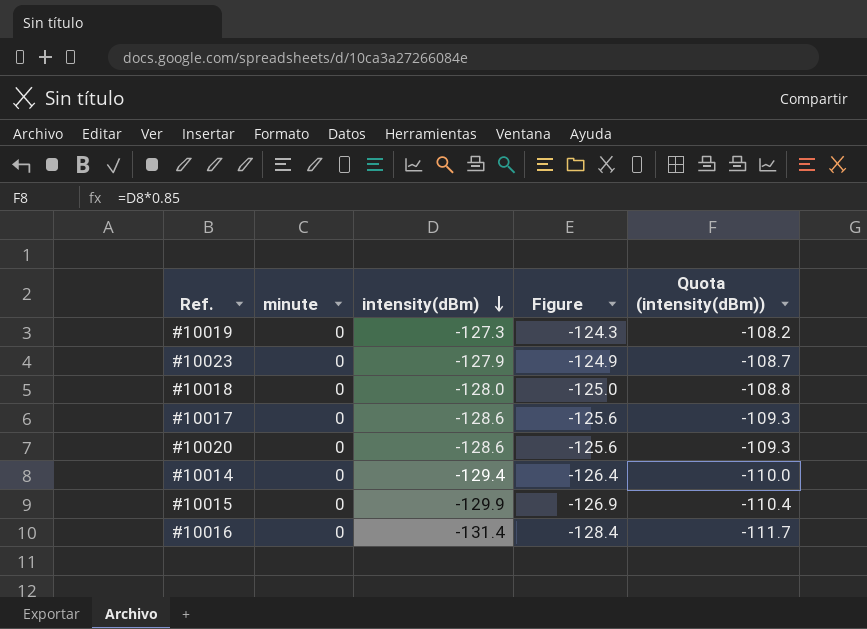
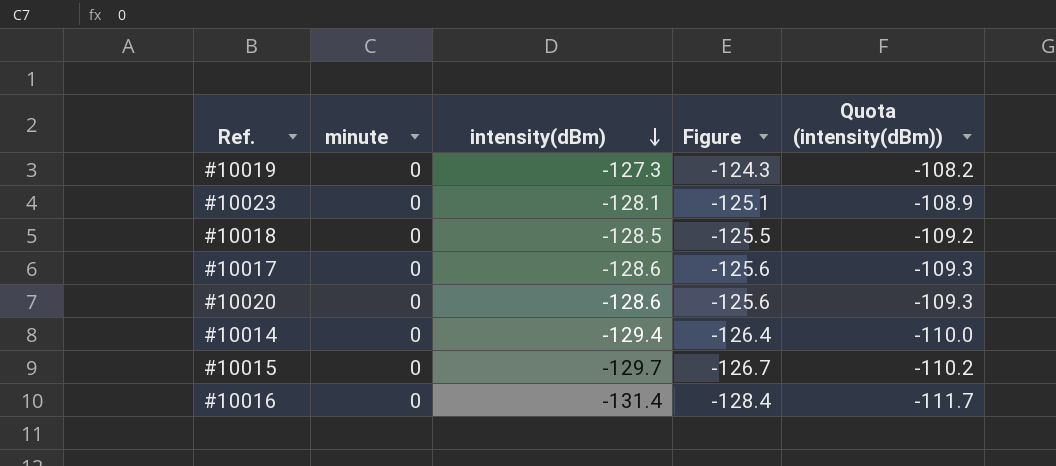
#10023 | intensity(dBm): -127.9 -> -128.1
#10023 | Figure: -124.9 -> -125.1
#10023 | Quota (intensity(dBm)): -108.7 -> -108.9
#10018 | intensity(dBm): -128.0 -> -128.5
#10018 | Figure: -125.0 -> -125.5
#10018 | Quota (intensity(dBm)): -108.8 -> -109.2
#10015 | intensity(dBm): -129.9 -> -129.7
#10015 | Figure: -126.9 -> -126.7
#10015 | Quota (intensity(dBm)): -110.4 -> -110.2

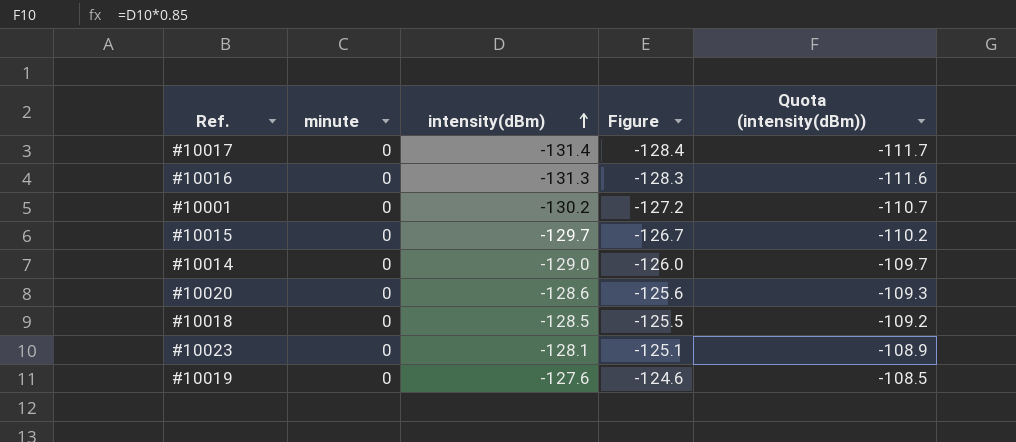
row order: intensity(dBm) descending -> intensity(dBm) ascending
#10017 | intensity(dBm): -128.6 -> -131.4
#10017 | Figure: -125.6 -> -128.4
#10017 | Quota (intensity(dBm)): -109.3 -> -111.7
#10016 | intensity(dBm): -131.4 -> -131.3
#10016 | Figure: -128.4 -> -128.3
#10016 | Quota (intensity(dBm)): -111.7 -> -111.6
row #10001: none -> 0 | -130.2 | -127.2 | -110.7
#10014 | intensity(dBm): -129.4 -> -129.0
#10014 | Figure: -126.4 -> -126.0
#10014 | Quota (intensity(dBm)): -110.0 -> -109.7
#10019 | intensity(dBm): -127.3 -> -127.6
#10019 | Figure: -124.3 -> -124.6
#10019 | Quota (intensity(dBm)): -108.2 -> -108.5

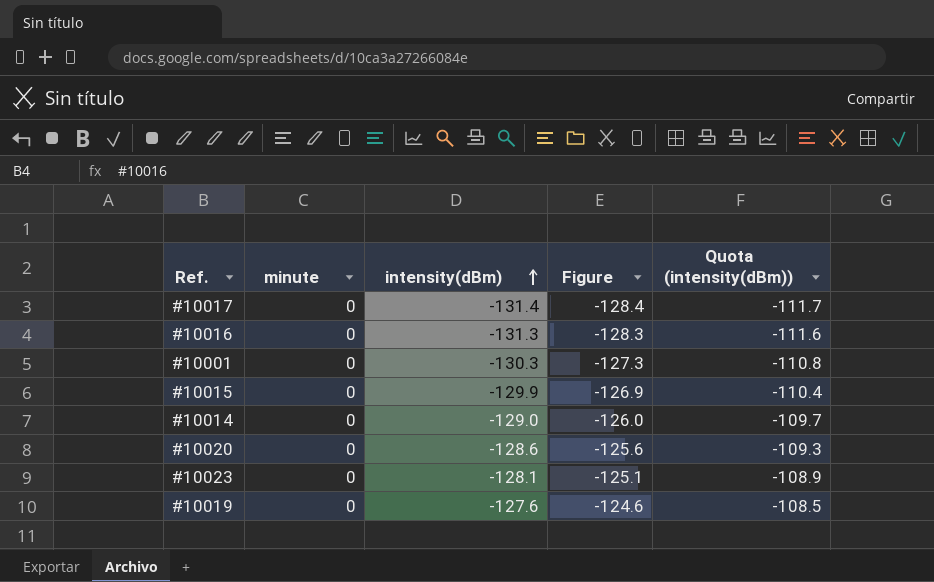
row #10018: 0 | -128.5 | -125.5 | -109.2 -> none
#10001 | intensity(dBm): -130.2 -> -130.3
#10001 | Figure: -127.2 -> -127.3
#10001 | Quota (intensity(dBm)): -110.7 -> -110.8
#10015 | intensity(dBm): -129.7 -> -129.9
#10015 | Figure: -126.7 -> -126.9
#10015 | Quota (intensity(dBm)): -110.2 -> -110.4

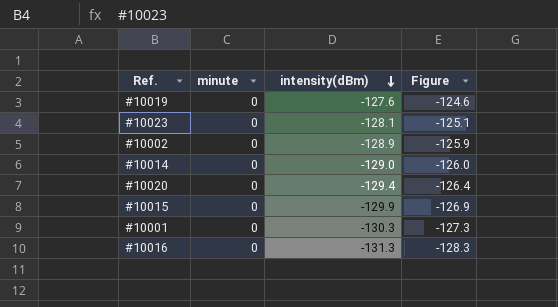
row order: intensity(dBm) ascending -> intensity(dBm) descending
column Quota (intensity(dBm)) | formula: [intensity(dBm)] * 0.85 -> none
row #10017: 0 | -131.4 | -128.4 | -111.7 -> none
row #10002: none -> 0 | -128.9 | -125.9
#10020 | intensity(dBm): -128.6 -> -129.4
#10020 | Figure: -125.6 -> -126.4

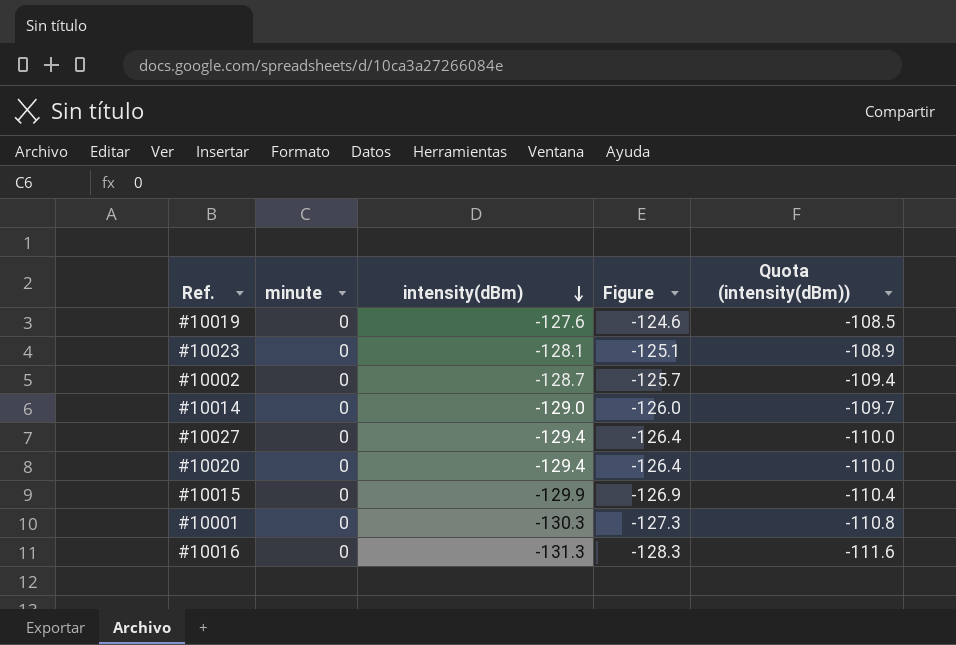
column Quota (intensity(dBm)) | formula: none -> [intensity(dBm)] * 0.85
#10002 | intensity(dBm): -128.9 -> -128.7
#10002 | Figure: -125.9 -> -125.7
row #10027: none -> 0 | -129.4 | -126.4 | -110.0

